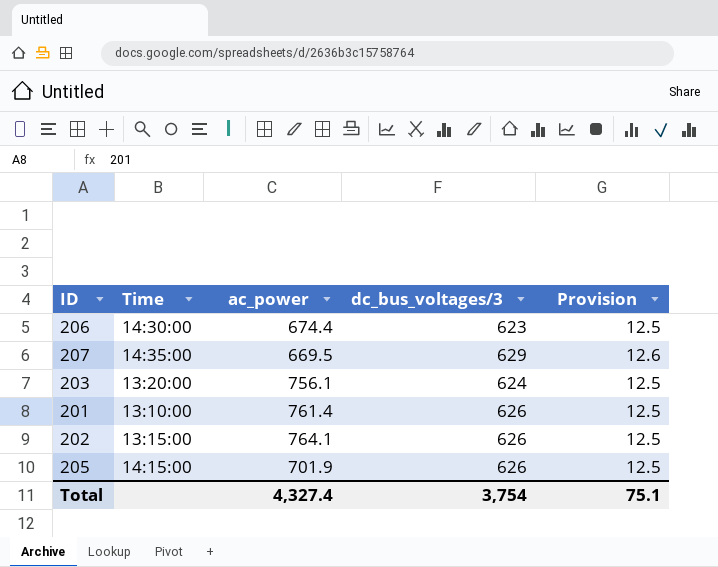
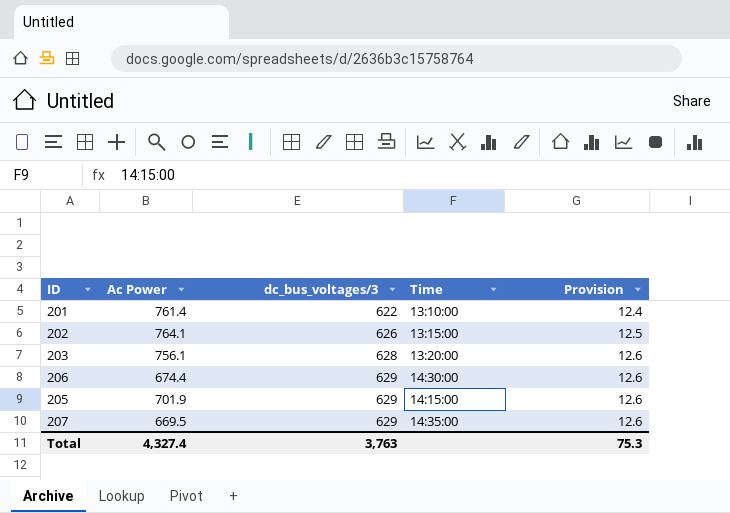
row order: none -> dc_bus_voltages/3 ascending
column name: ac_power -> Ac Power
column Time | position: 2 -> 4
201 | dc_bus_voltages/3: 626 -> 622
201 | Provision: 12.5 -> 12.4
203 | dc_bus_voltages/3: 624 -> 628
203 | Provision: 12.5 -> 12.6
206 | dc_bus_voltages/3: 623 -> 629
206 | Provision: 12.5 -> 12.6
205 | dc_bus_voltages/3: 626 -> 629
205 | Provision: 12.5 -> 12.6
Total | dc_bus_voltages/3: 3,754 -> 3,763
Total | Provision: 75.1 -> 75.3

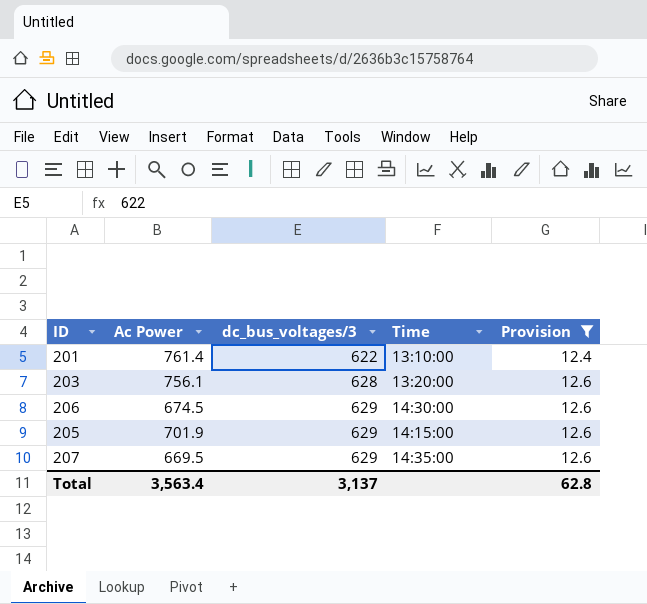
filter: none -> Provision != 12.5
206 | Ac Power: 674.4 -> 674.5
Total | Ac Power: 4,327.4 -> 3,563.4
Total | dc_bus_voltages/3: 3,763 -> 3,137
Total | Provision: 75.3 -> 62.8

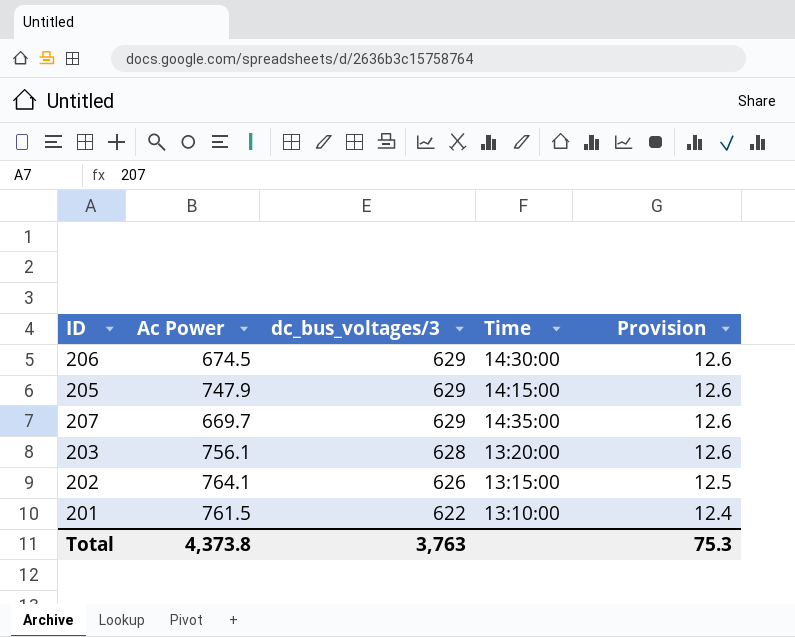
filter: Provision != 12.5 -> none
row order: dc_bus_voltages/3 ascending -> dc_bus_voltages/3 descending
205 | Ac Power: 701.9 -> 747.9
207 | Ac Power: 669.5 -> 669.7
201 | Ac Power: 761.4 -> 761.5
Total | Ac Power: 3,563.4 -> 4,373.8
Total | dc_bus_voltages/3: 3,137 -> 3,763
Total | Provision: 62.8 -> 75.3

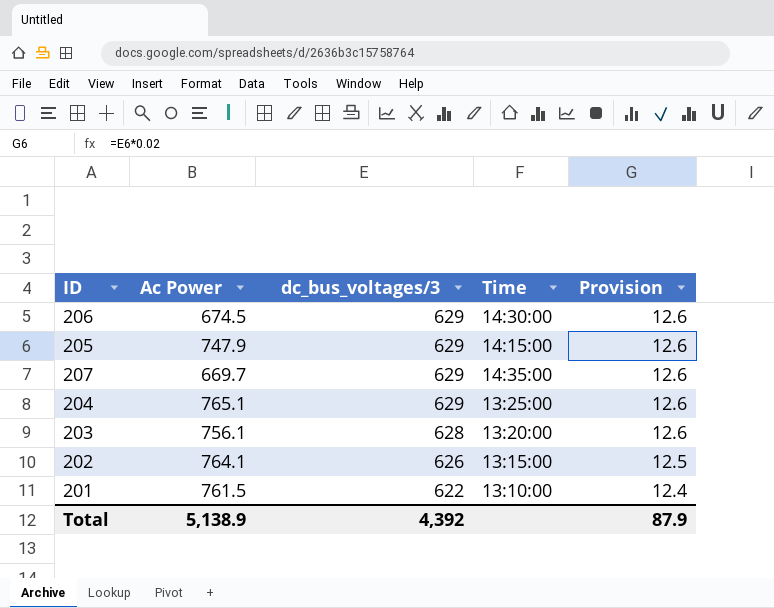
row 204: none -> 765.1 | 629 | 13:25:00 | 12.6
Total | Ac Power: 4,373.8 -> 5,138.9
Total | dc_bus_voltages/3: 3,763 -> 4,392
Total | Provision: 75.3 -> 87.9

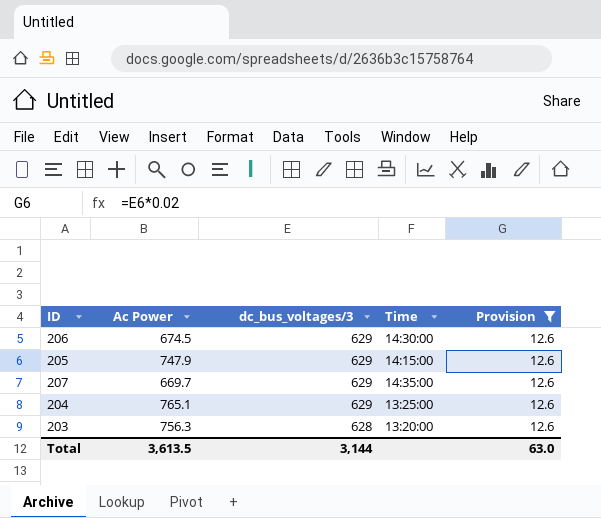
filter: none -> Provision = 12.6
203 | Ac Power: 756.1 -> 756.3
Total | Ac Power: 5,138.9 -> 3,613.5
Total | dc_bus_voltages/3: 4,392 -> 3,144
Total | Provision: 87.9 -> 63.0

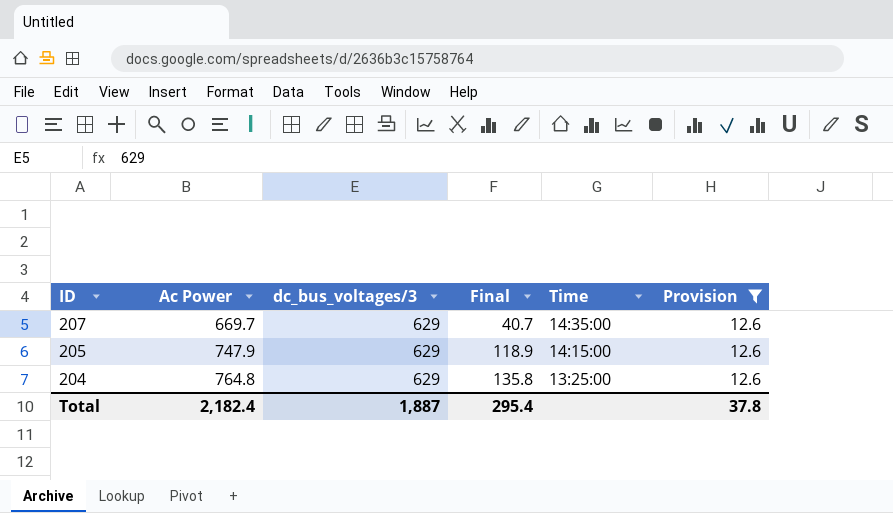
row order: dc_bus_voltages/3 descending -> ID descending
column Final | formula: none -> [Ac Power] - [dc_bus_voltages/3]
row 206: 674.5 | 629 | 14:30:00 | 12.6 -> none
row 203: 756.3 | 628 | 13:20:00 | 12.6 -> none
204 | Ac Power: 765.1 -> 764.8
Total | Ac Power: 3,613.5 -> 2,182.4
Total | dc_bus_voltages/3: 3,144 -> 1,887
Total | Provision: 63.0 -> 37.8

